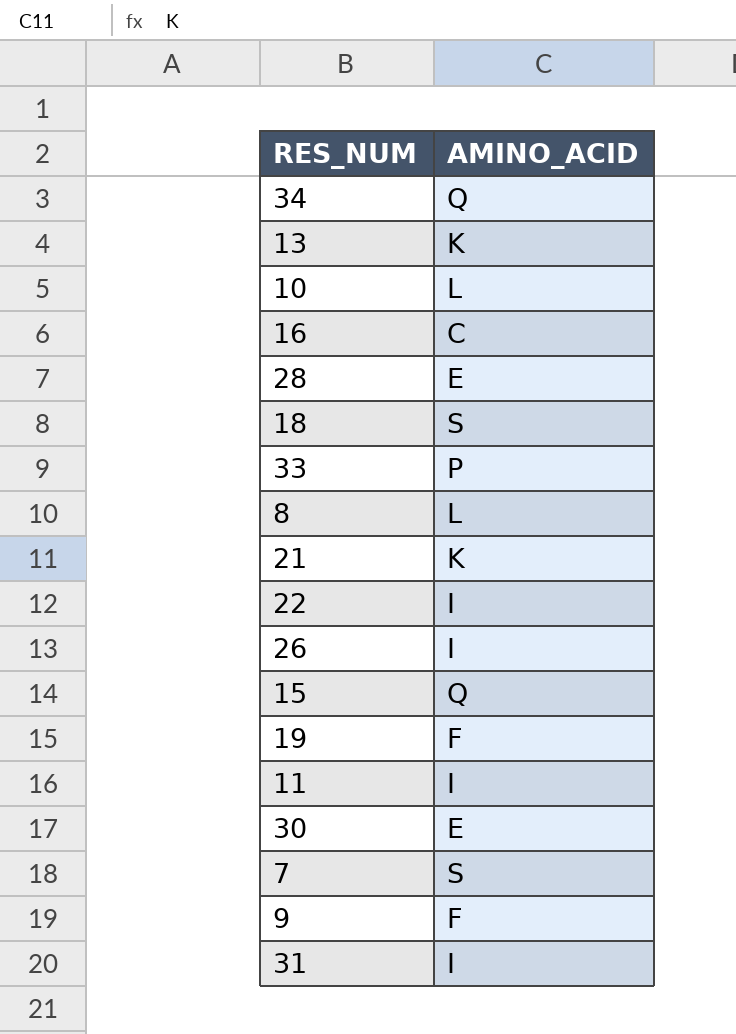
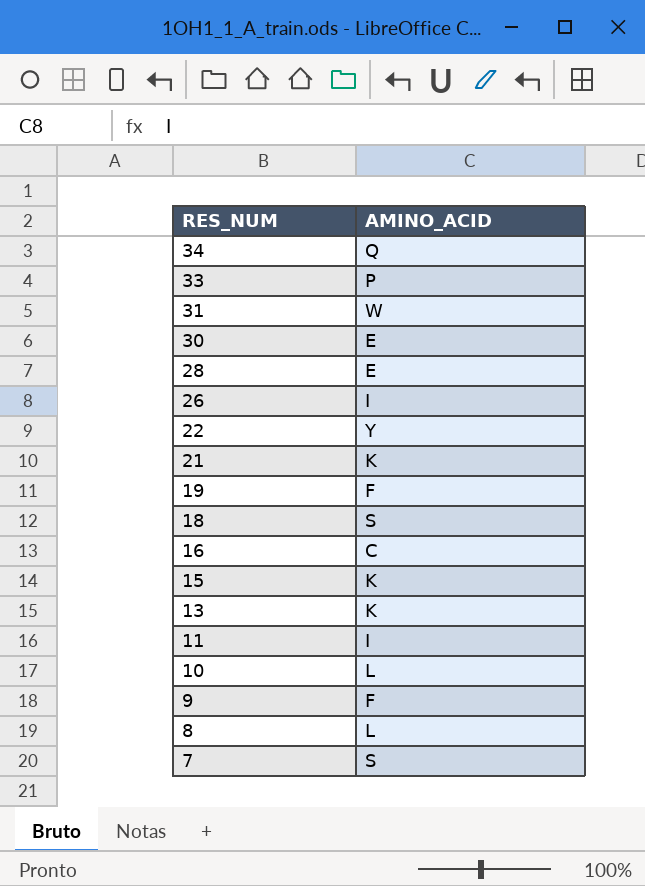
row order: none -> RES_NUM descending
31 | AMINO_ACID: I -> W
22 | AMINO_ACID: I -> Y
15 | AMINO_ACID: Q -> K

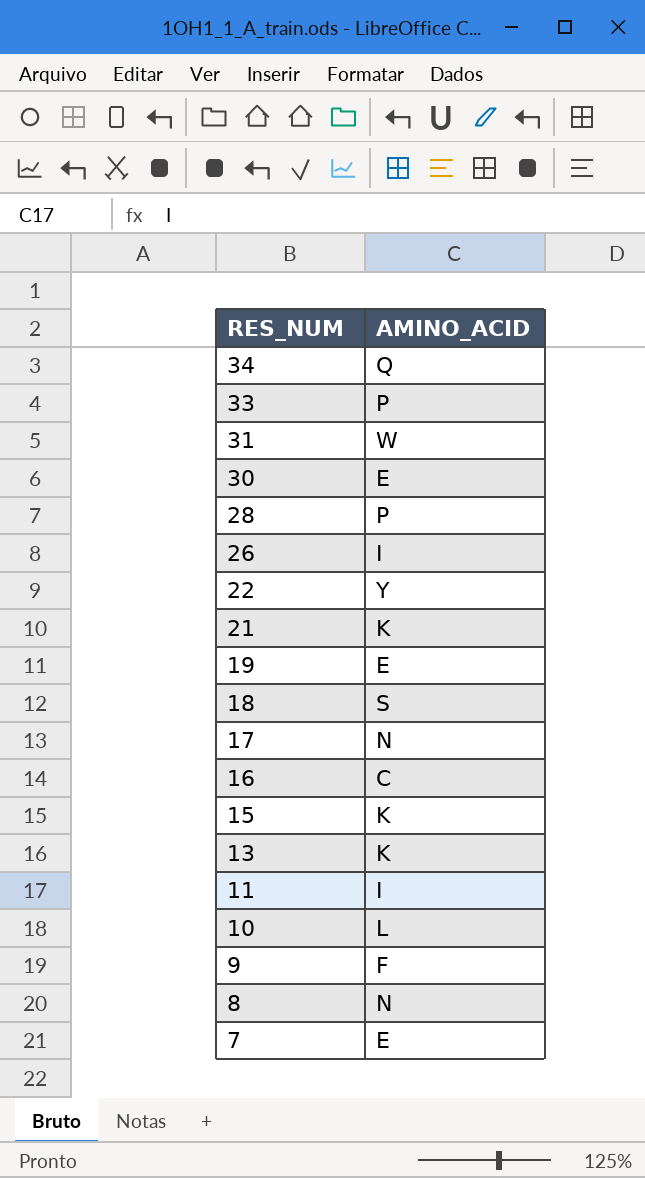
28 | AMINO_ACID: E -> P
19 | AMINO_ACID: F -> E
row 17: none -> N
8 | AMINO_ACID: L -> N
7 | AMINO_ACID: S -> E

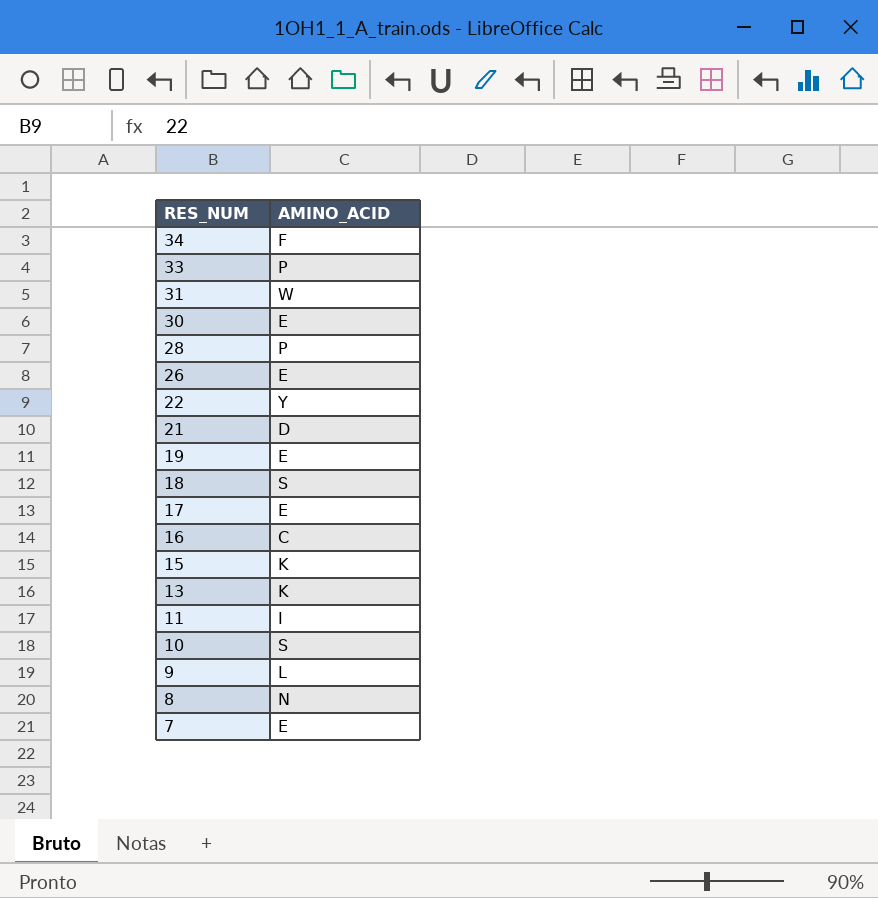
34 | AMINO_ACID: Q -> F
26 | AMINO_ACID: I -> E
21 | AMINO_ACID: K -> D
17 | AMINO_ACID: N -> E
10 | AMINO_ACID: L -> S
9 | AMINO_ACID: F -> L

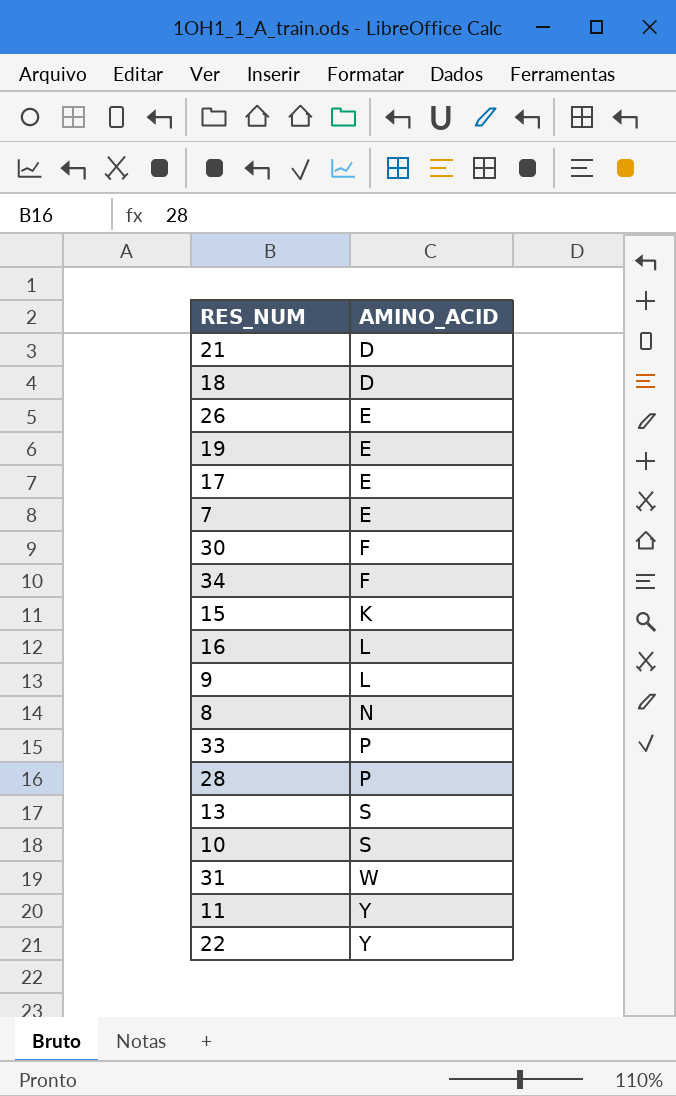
row order: RES_NUM descending -> AMINO_ACID ascending
18 | AMINO_ACID: S -> D
30 | AMINO_ACID: E -> F
16 | AMINO_ACID: C -> L
13 | AMINO_ACID: K -> S
11 | AMINO_ACID: I -> Y

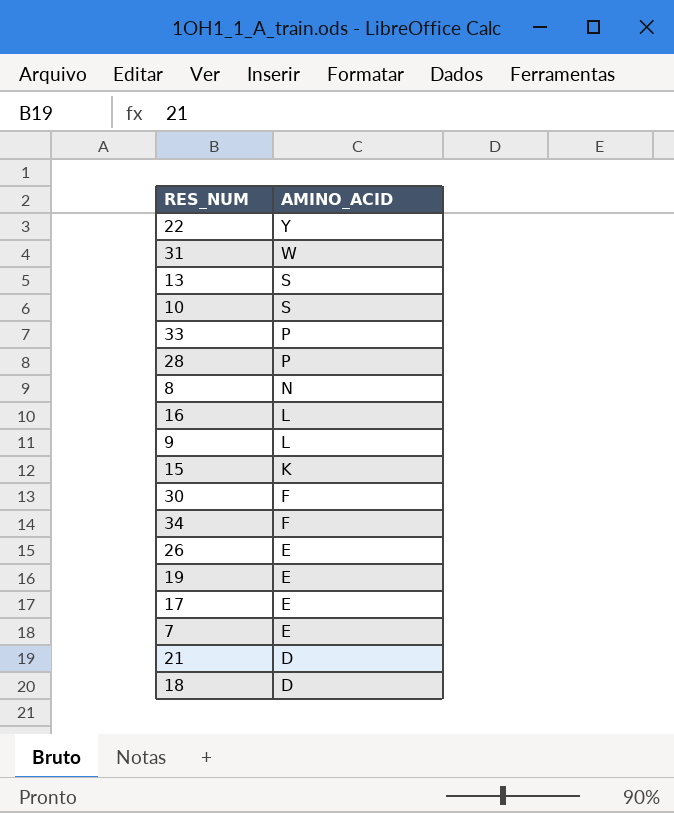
row order: AMINO_ACID ascending -> AMINO_ACID descending
row 11: Y -> none

